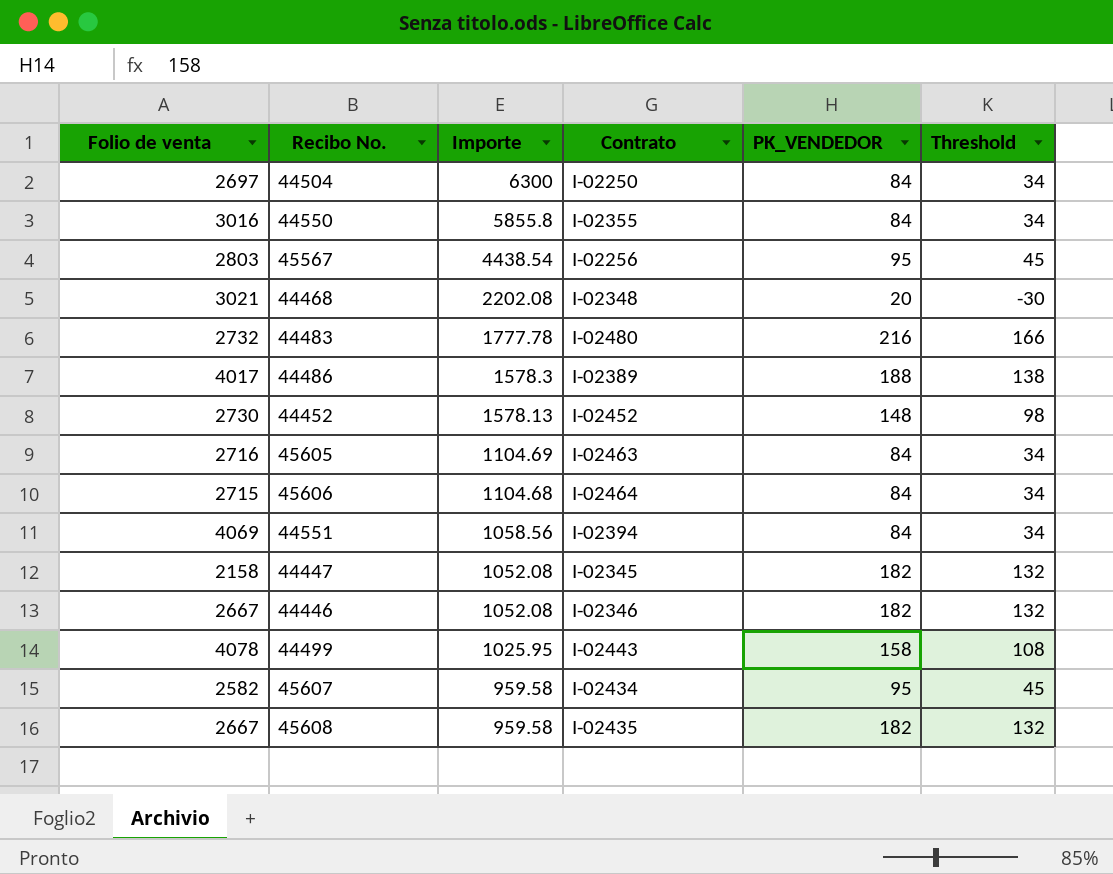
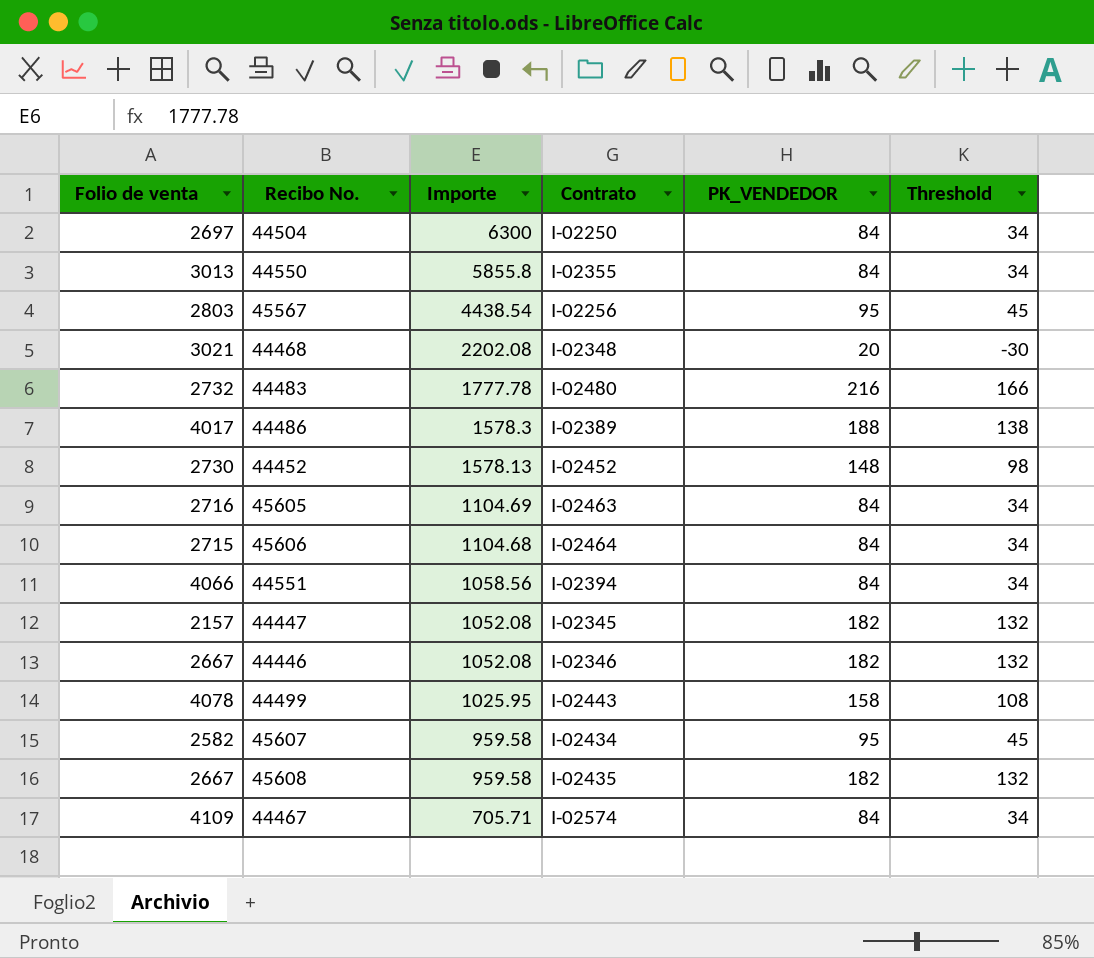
44550 | Folio de venta: 3016 -> 3013
44551 | Folio de venta: 4069 -> 4066
44447 | Folio de venta: 2158 -> 2157
row 44467: none -> 4109 | 705.71 | I-02574 | 84 | 34

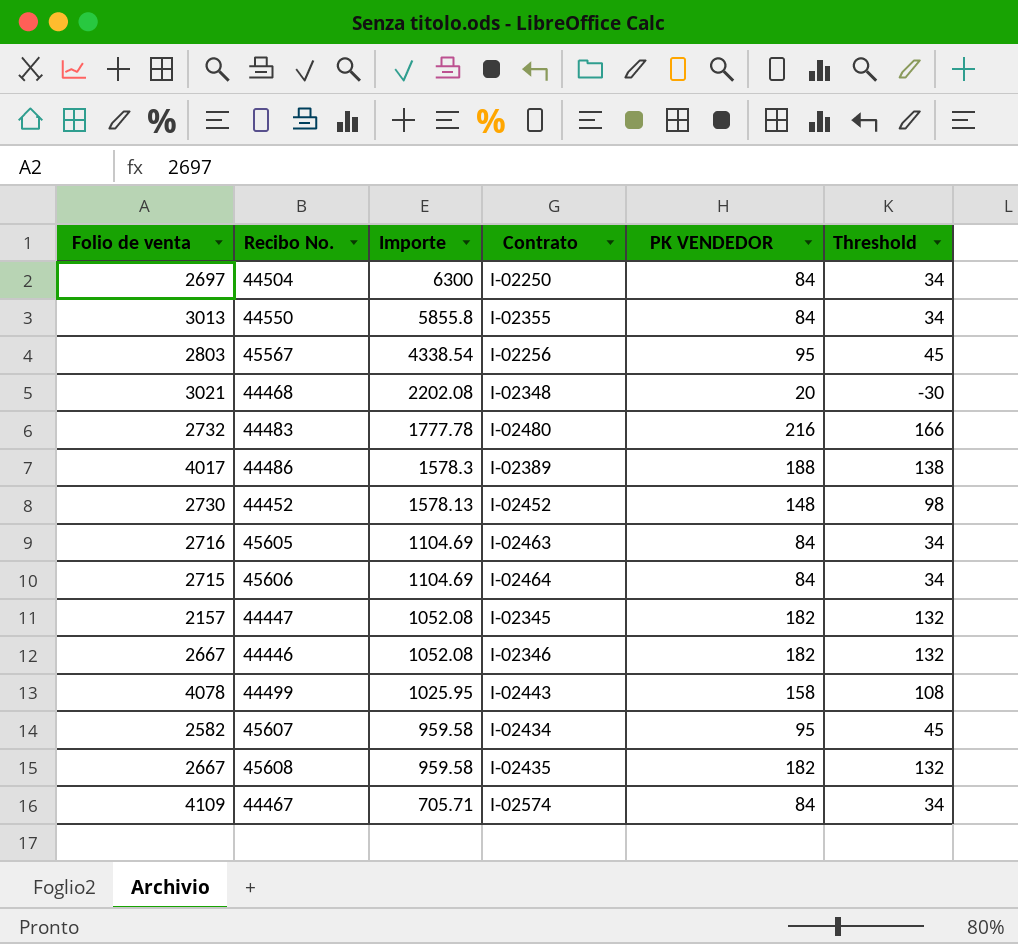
column name: PK_VENDEDOR -> PK VENDEDOR
row 44551: 4066 | 1058.56 | I-02394 | 84 | 34 -> none
45567 | Importe: 4438.54 -> 4338.54
45606 | Importe: 1104.68 -> 1104.69

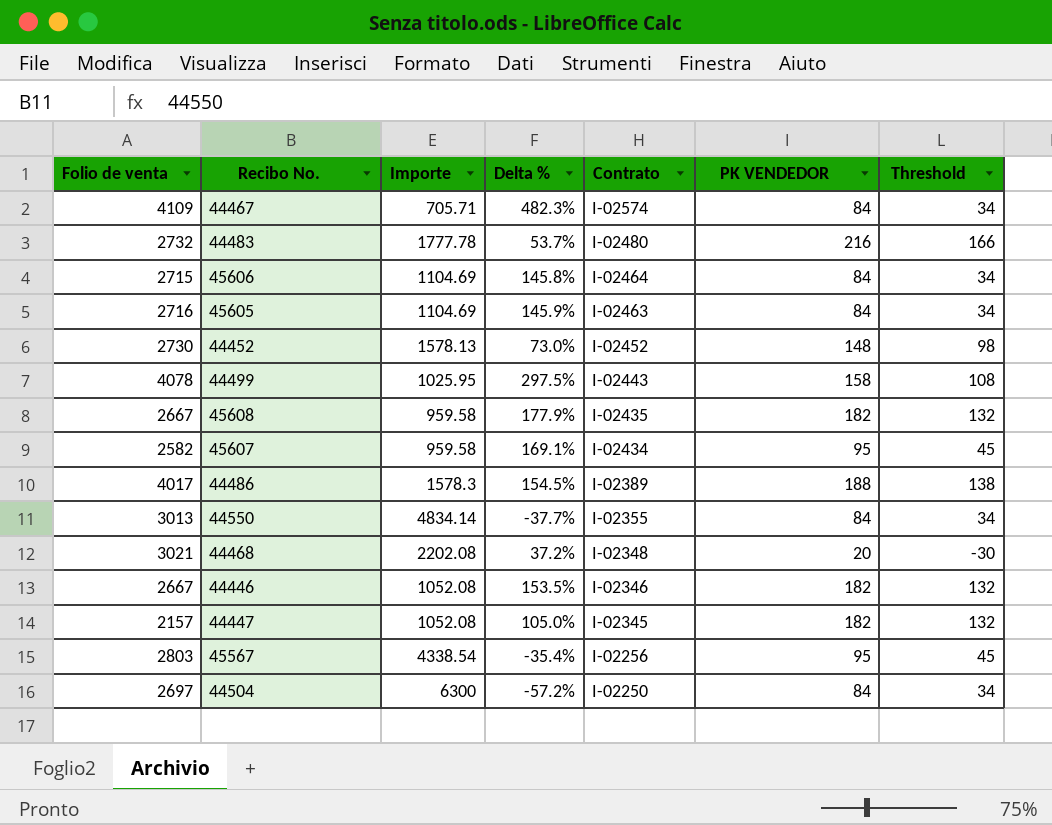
row order: Importe descending -> Contrato descending
column Delta % | formula: none -> ([Folio de venta] - [Importe]) / [Importe]
44550 | Importe: 5855.8 -> 4834.14

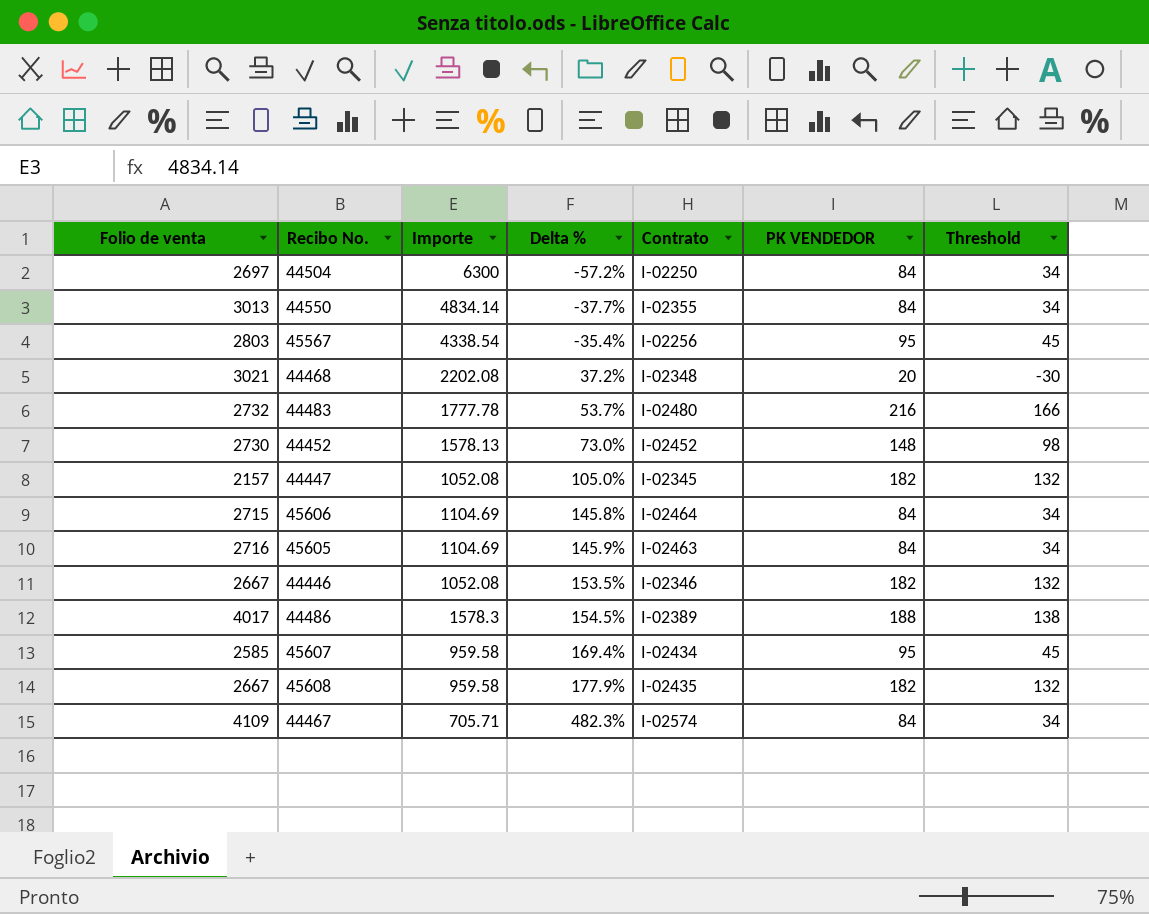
row order: Contrato descending -> Delta % ascending
row 44499: 4078 | 1025.95 | 297.5% | I-02443 | 158 | 108 -> none
45607 | Folio de venta: 2582 -> 2585
45607 | Delta %: 169.1% -> 169.4%

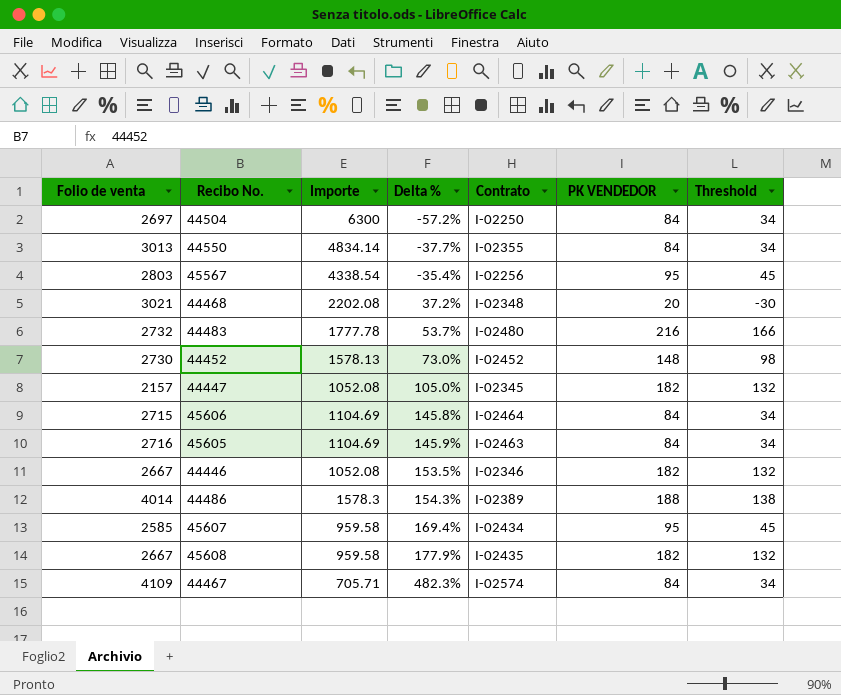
44486 | Folio de venta: 4017 -> 4014
44486 | Delta %: 154.5% -> 154.3%

